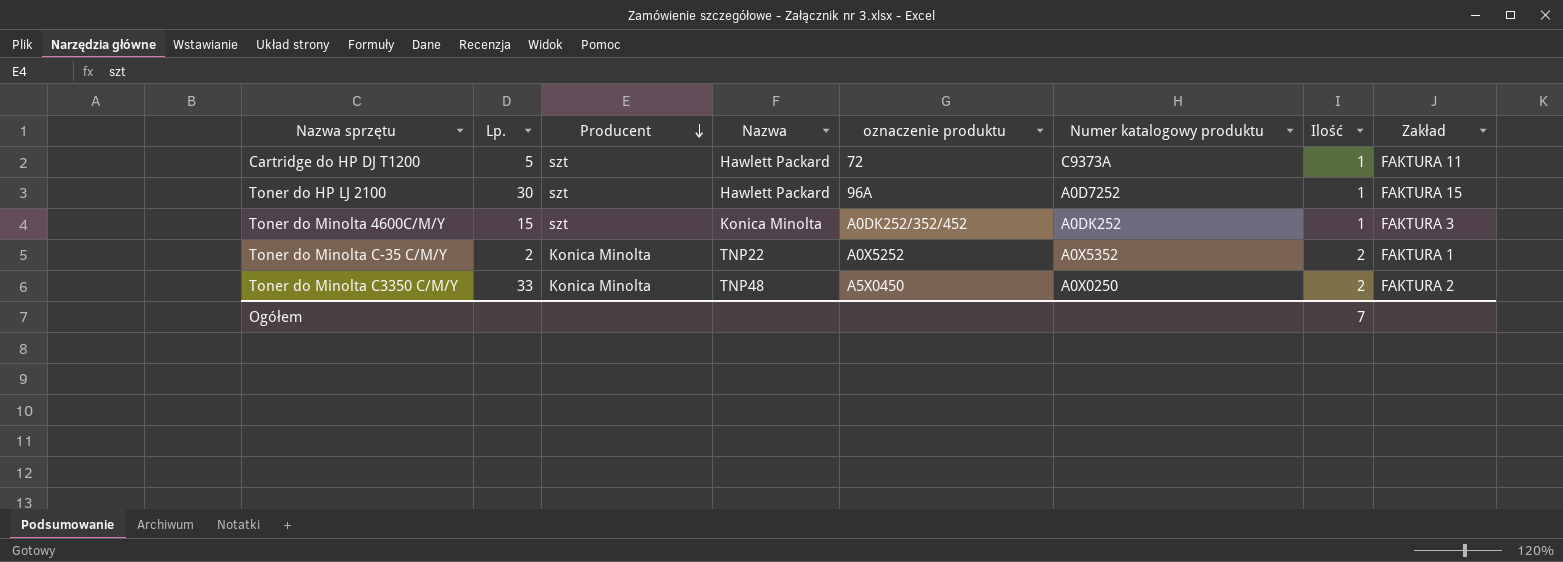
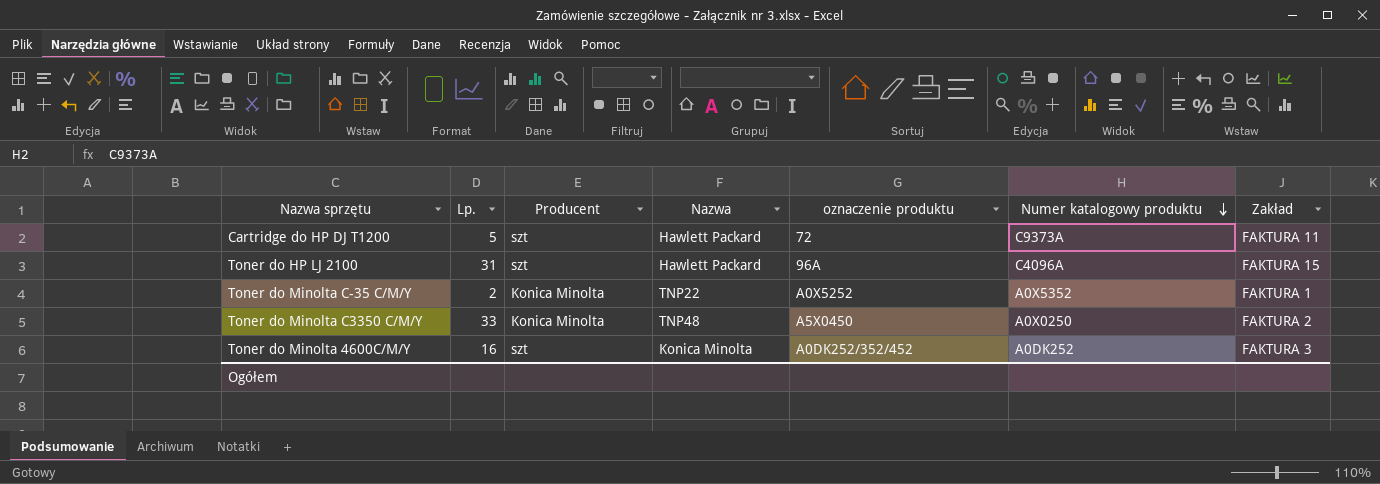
row order: Producent descending -> Numer katalogowy produktu descending
column Ilość | position: 7 -> none
Toner do HP LJ 2100 | Lp.: 30 -> 31
Toner do HP LJ 2100 | Numer katalogowy produktu: A0D7252 -> C4096A
Toner do Minolta 4600C/M/Y | Lp.: 15 -> 16

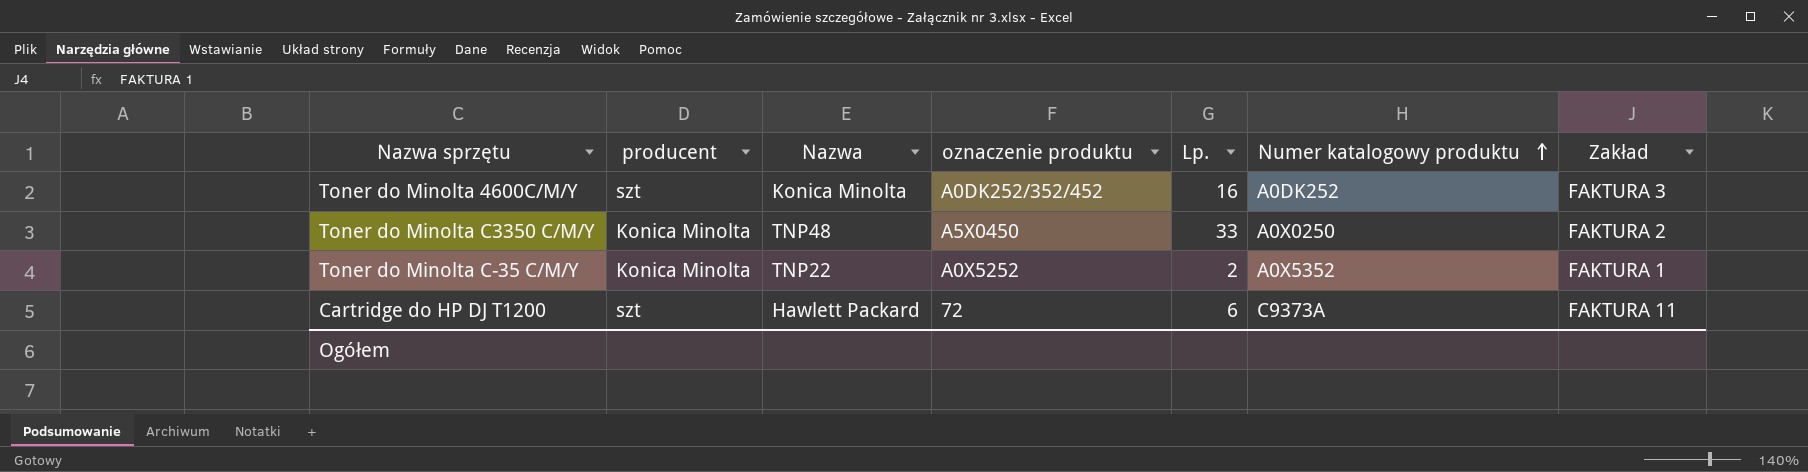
row order: Numer katalogowy produktu descending -> Numer katalogowy produktu ascending
column name: Producent -> producent
column Lp. | position: 2 -> 5
row Toner do HP LJ 2100: 31 | szt | Hawlett Packard | 96A | C4096A | FAKTURA 15 -> none
Cartridge do HP DJ T1200 | Lp.: 5 -> 6

